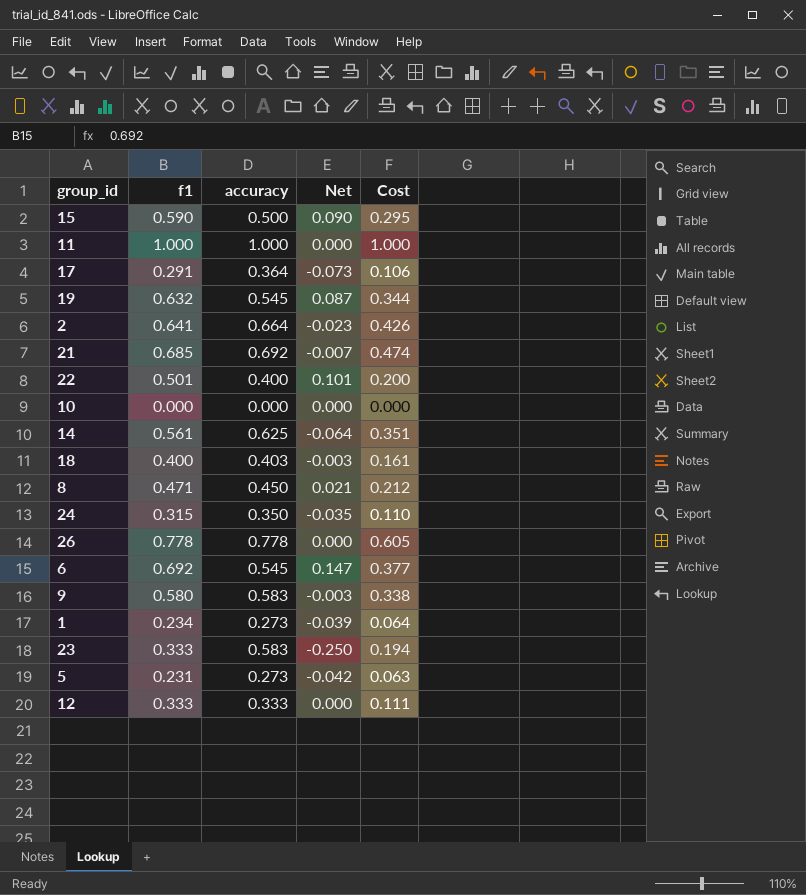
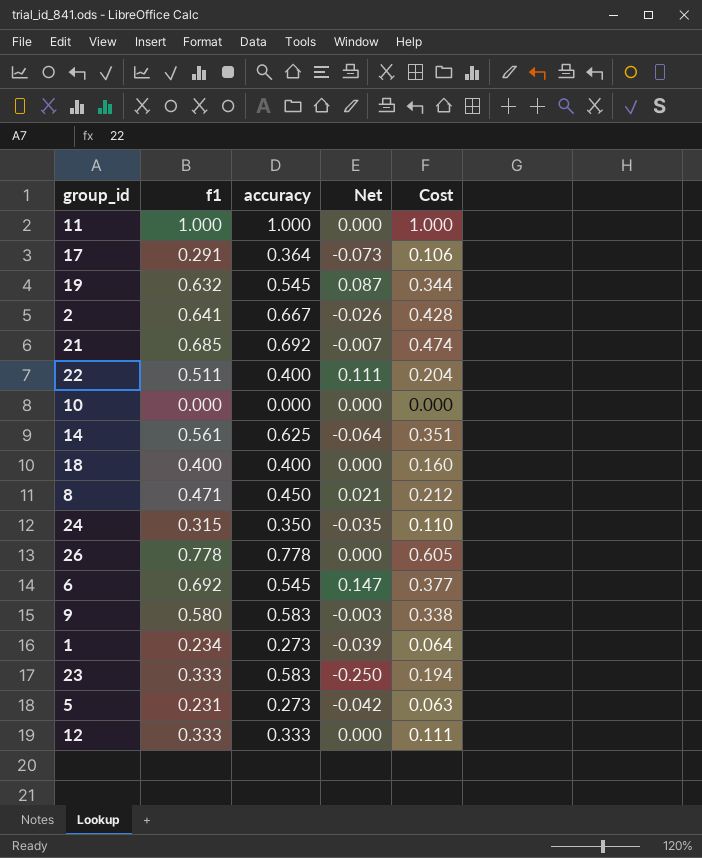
row 15: 0.590 | 0.500 | 0.090 | 0.295 -> none
2 | accuracy: 0.664 -> 0.667
2 | Net: -0.023 -> -0.026
2 | Cost: 0.426 -> 0.428
22 | f1: 0.501 -> 0.511
22 | Net: 0.101 -> 0.111
22 | Cost: 0.200 -> 0.204
18 | accuracy: 0.403 -> 0.400
18 | Net: -0.003 -> 0.000
18 | Cost: 0.161 -> 0.160

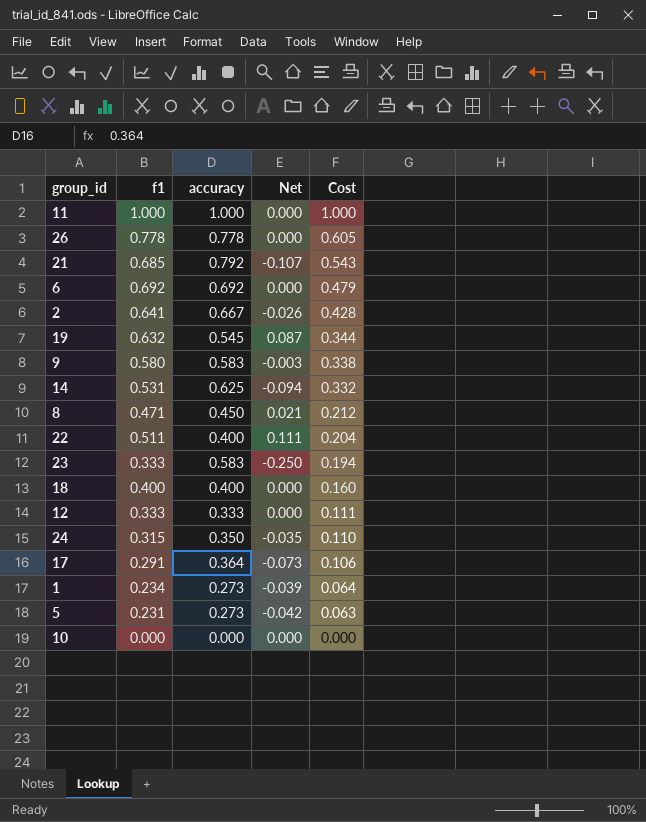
row order: none -> Cost descending
21 | accuracy: 0.692 -> 0.792
21 | Net: -0.007 -> -0.107
21 | Cost: 0.474 -> 0.543
6 | accuracy: 0.545 -> 0.692
6 | Net: 0.147 -> 0.000
6 | Cost: 0.377 -> 0.479
14 | f1: 0.561 -> 0.531
14 | Net: -0.064 -> -0.094
14 | Cost: 0.351 -> 0.332

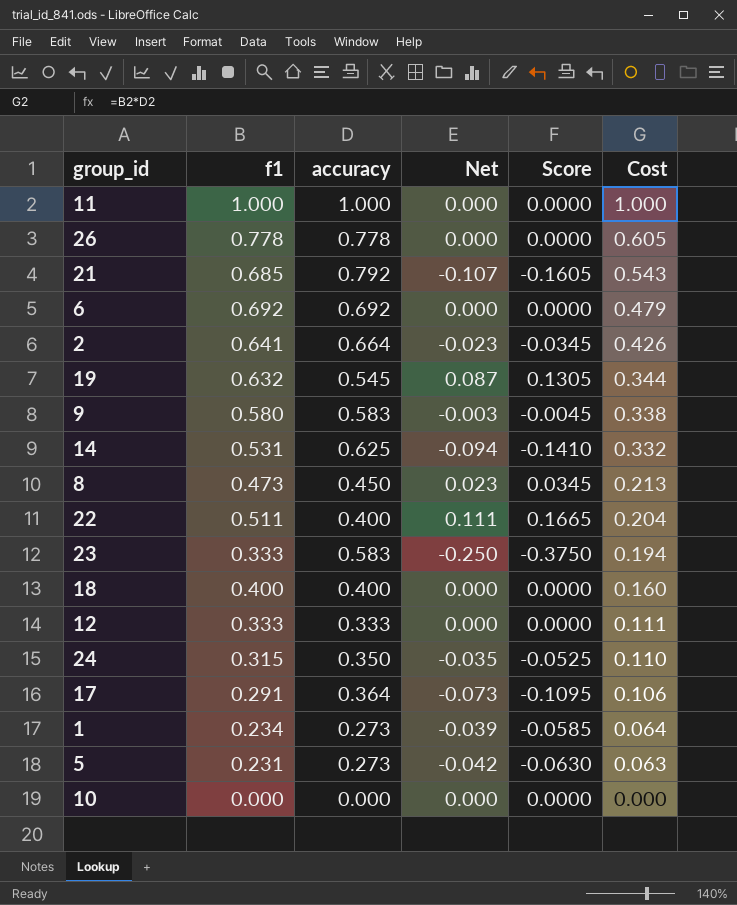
column Score | formula: none -> [Net] * 1.5
2 | accuracy: 0.667 -> 0.664
2 | Net: -0.026 -> -0.023
2 | Cost: 0.428 -> 0.426
8 | f1: 0.471 -> 0.473
8 | Net: 0.021 -> 0.023
8 | Cost: 0.212 -> 0.213

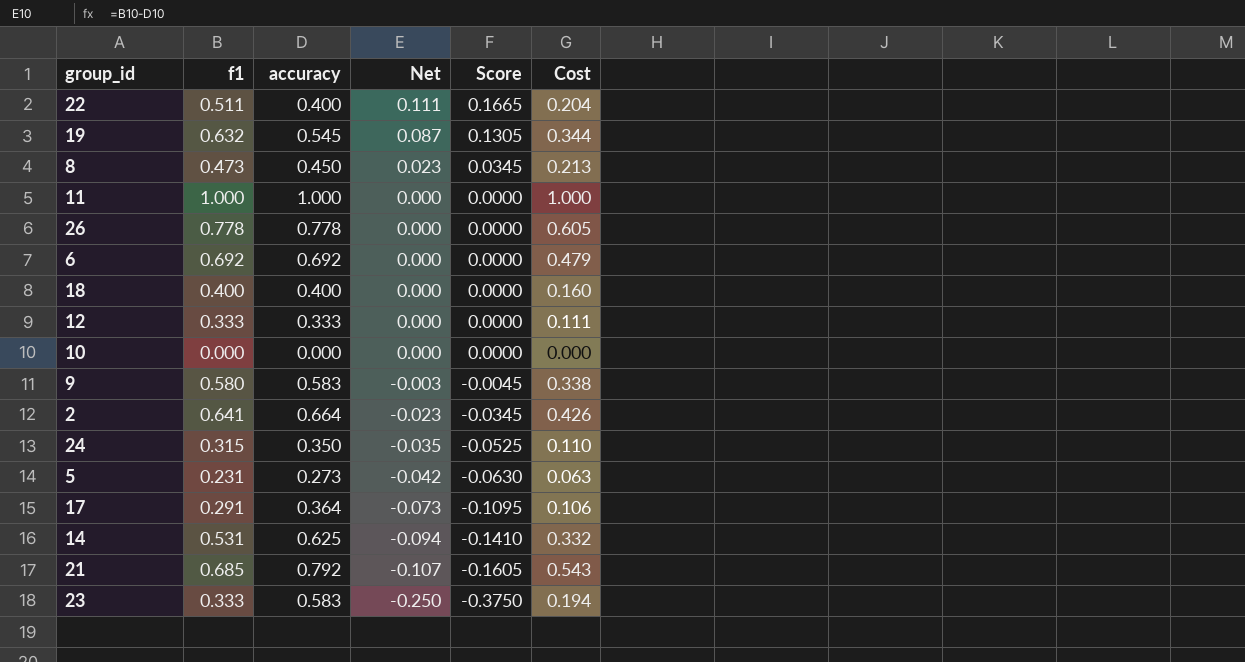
row order: Cost descending -> Net descending
row 1: 0.234 | 0.273 | -0.039 | -0.0585 | 0.064 -> none

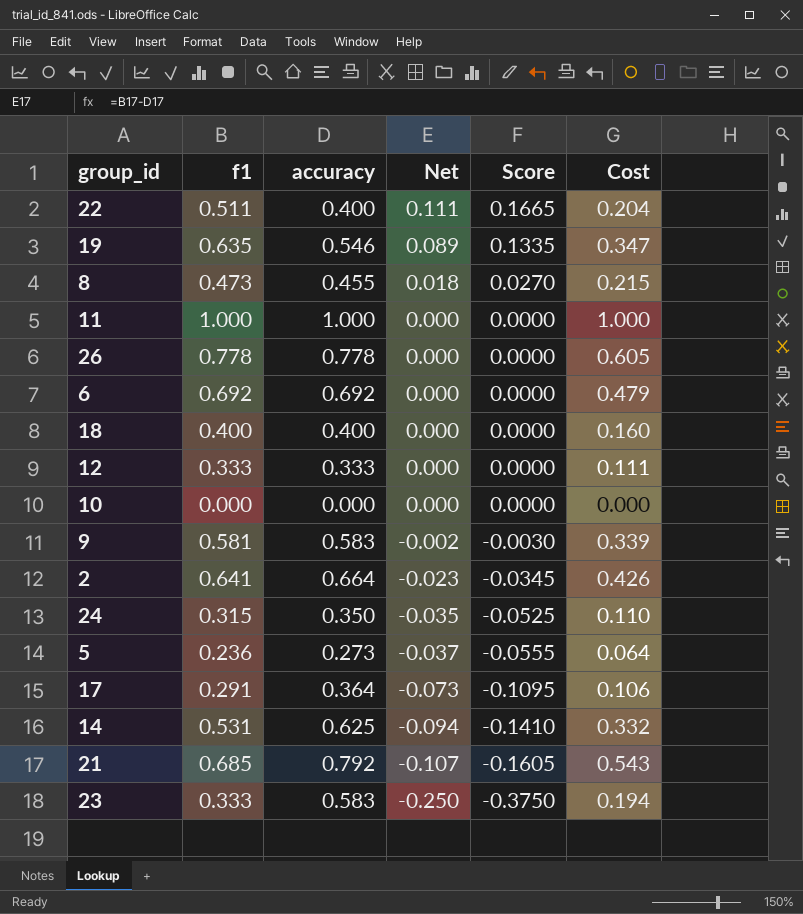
19 | f1: 0.632 -> 0.635
19 | accuracy: 0.545 -> 0.546
19 | Net: 0.087 -> 0.089
19 | Score: 0.1305 -> 0.1335
19 | Cost: 0.344 -> 0.347
8 | accuracy: 0.450 -> 0.455
8 | Net: 0.023 -> 0.018
8 | Score: 0.0345 -> 0.0270
8 | Cost: 0.213 -> 0.215
9 | f1: 0.580 -> 0.581
9 | Net: -0.003 -> -0.002
9 | Score: -0.0045 -> -0.0030
9 | Cost: 0.338 -> 0.339
5 | f1: 0.231 -> 0.236
5 | Net: -0.042 -> -0.037
5 | Score: -0.0630 -> -0.0555
5 | Cost: 0.063 -> 0.064

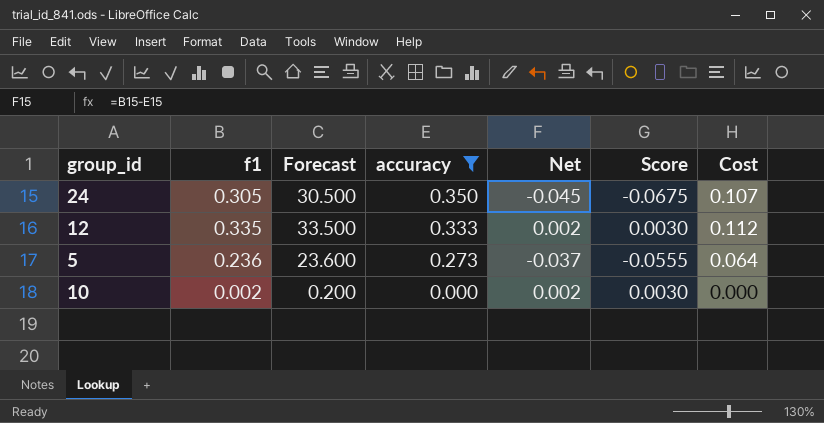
filter: none -> accuracy <= 0.350
row order: Net descending -> accuracy descending
column Forecast | formula: none -> [f1] * 100
24 | f1: 0.315 -> 0.305
24 | Net: -0.035 -> -0.045
24 | Score: -0.0525 -> -0.0675
24 | Cost: 0.110 -> 0.107
12 | f1: 0.333 -> 0.335
12 | Net: 0.000 -> 0.002
12 | Score: 0.0000 -> 0.0030
12 | Cost: 0.111 -> 0.112
10 | f1: 0.000 -> 0.002
10 | Net: 0.000 -> 0.002
10 | Score: 0.0000 -> 0.0030

